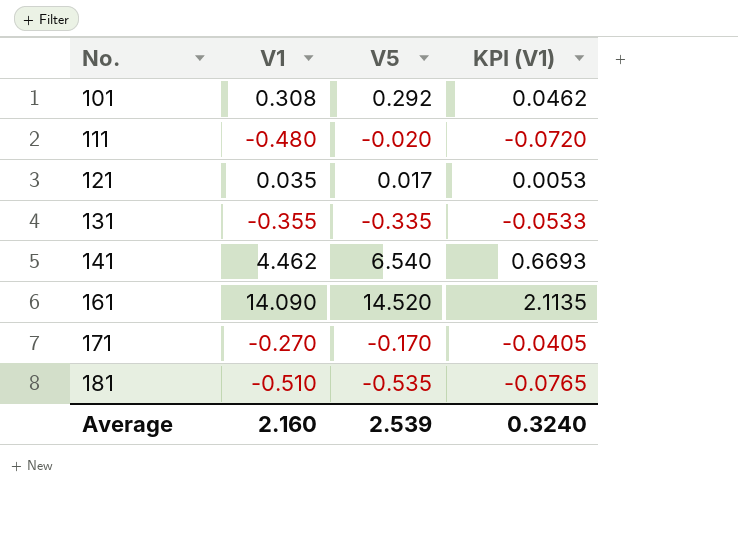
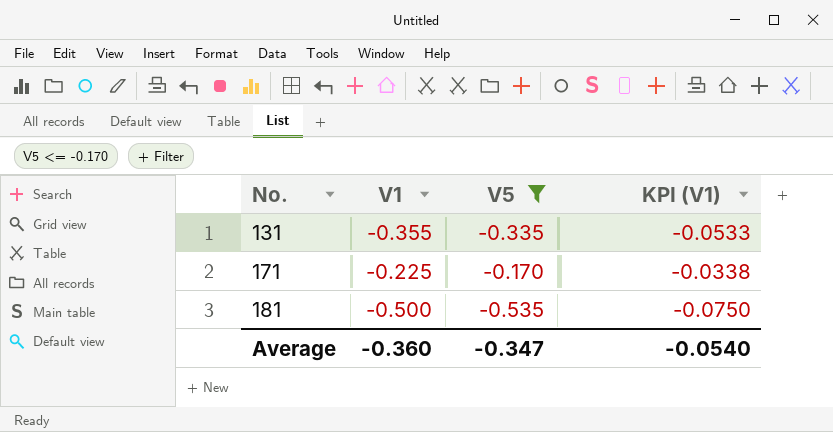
filter: none -> V5 <= -0.170
171 | V1: -0.270 -> -0.225
171 | KPI (V1): -0.0405 -> -0.0338
181 | V1: -0.510 -> -0.500
181 | KPI (V1): -0.0765 -> -0.0750
Average | V1: 2.160 -> -0.360
Average | V5: 2.539 -> -0.347
Average | KPI (V1): 0.3240 -> -0.0540

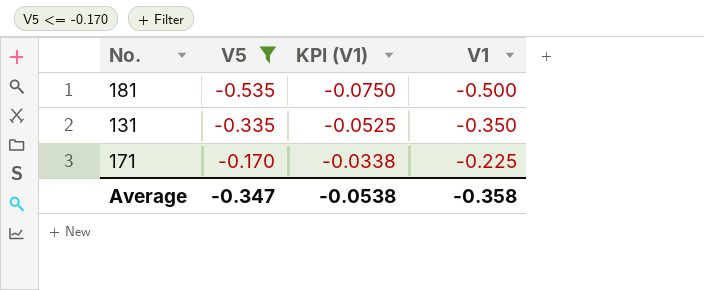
row order: No. ascending -> V5 ascending
column V1 | position: 2 -> 4
131 | KPI (V1): -0.0533 -> -0.0525
131 | V1: -0.355 -> -0.350
Average | KPI (V1): -0.0540 -> -0.0538
Average | V1: -0.360 -> -0.358

